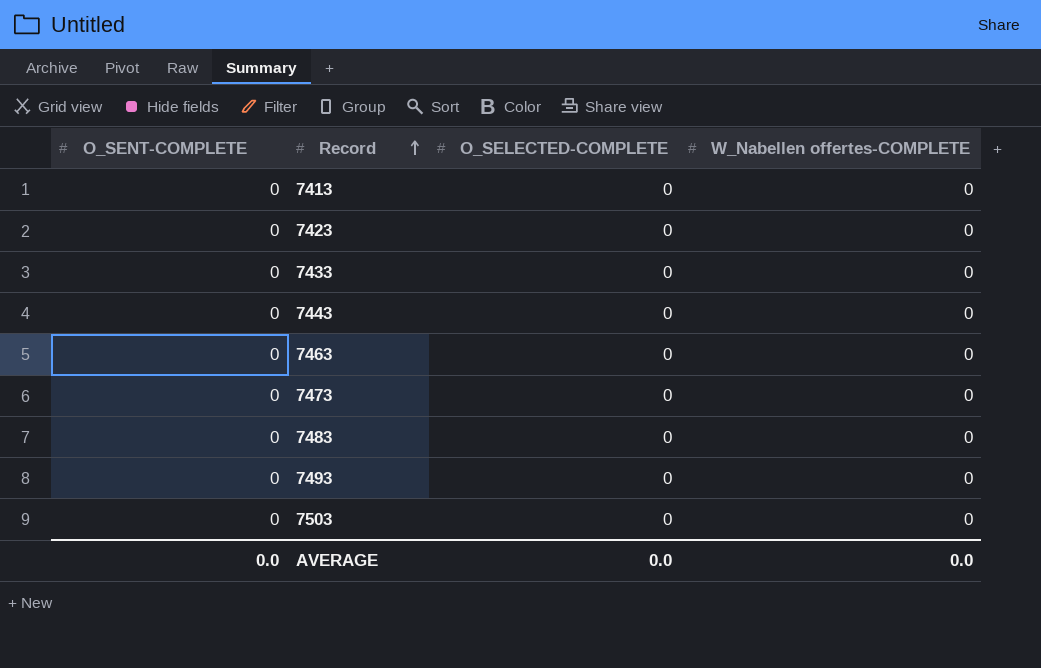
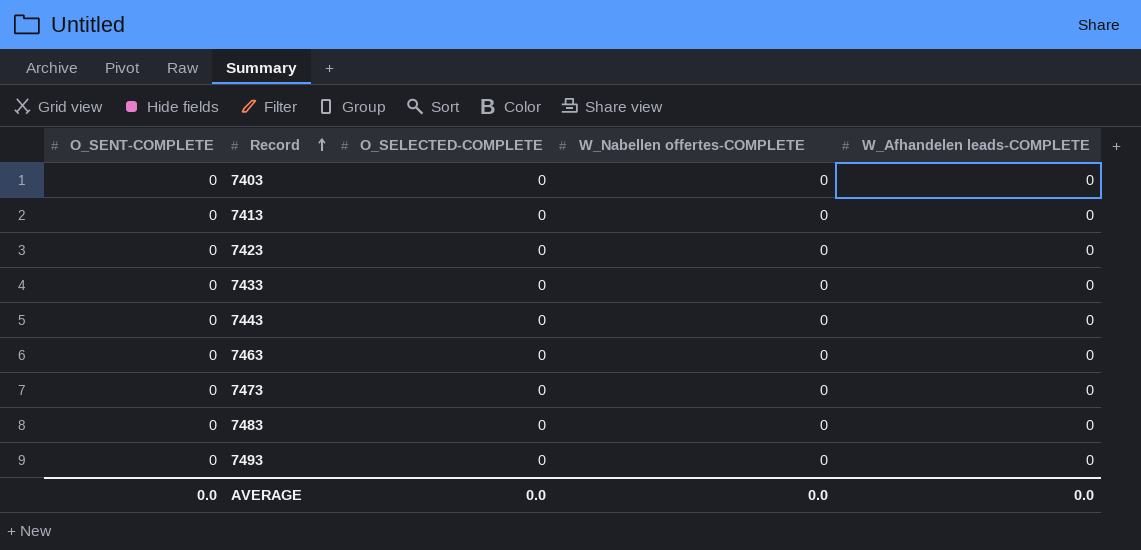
column W_Afhandelen leads-COMPLETE | position: none -> 5
row 7503: 0 | 0 | 0 -> none
row 7403: none -> 0 | 0 | 0 | 0

